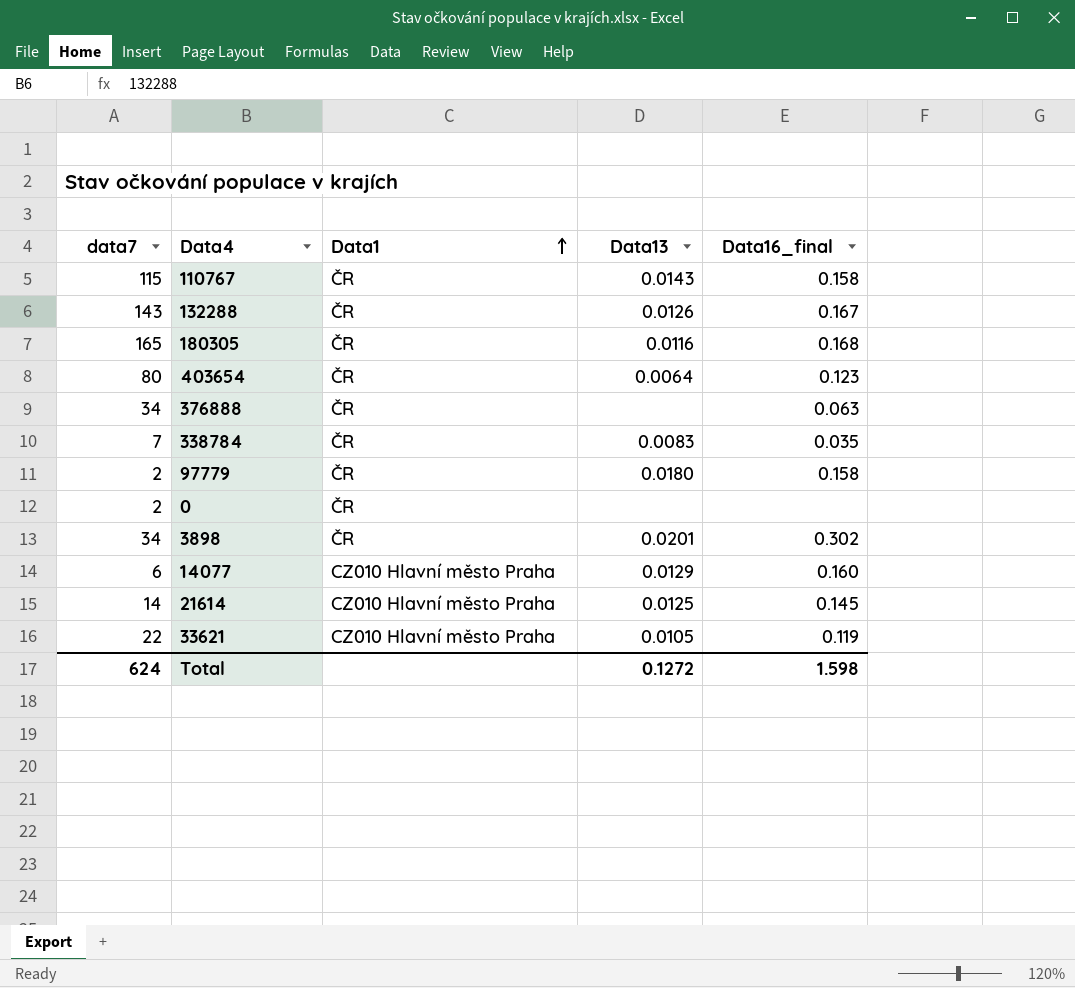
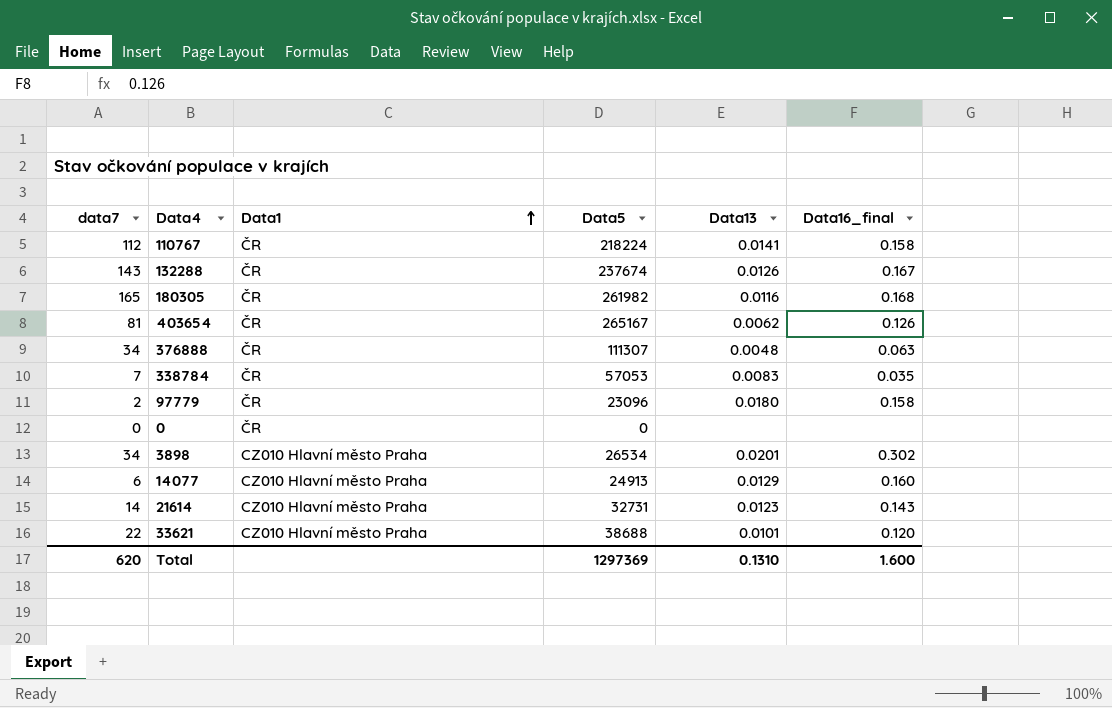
column Data5 | position: none -> 4
110767 | data7: 115 -> 112
110767 | Data13: 0.0143 -> 0.0141
403654 | data7: 80 -> 81
403654 | Data13: 0.0064 -> 0.0062
403654 | Data16_final: 0.123 -> 0.126
376888 | Data13: none -> 0.0048
0 | data7: 2 -> 0
3898 | Data1: ČR -> CZ010 Hlavní město Praha
21614 | Data13: 0.0125 -> 0.0123
21614 | Data16_final: 0.145 -> 0.143
33621 | Data13: 0.0105 -> 0.0101
33621 | Data16_final: 0.119 -> 0.120
Total | data7: 624 -> 620
Total | Data13: 0.1272 -> 0.1310
Total | Data16_final: 1.598 -> 1.600

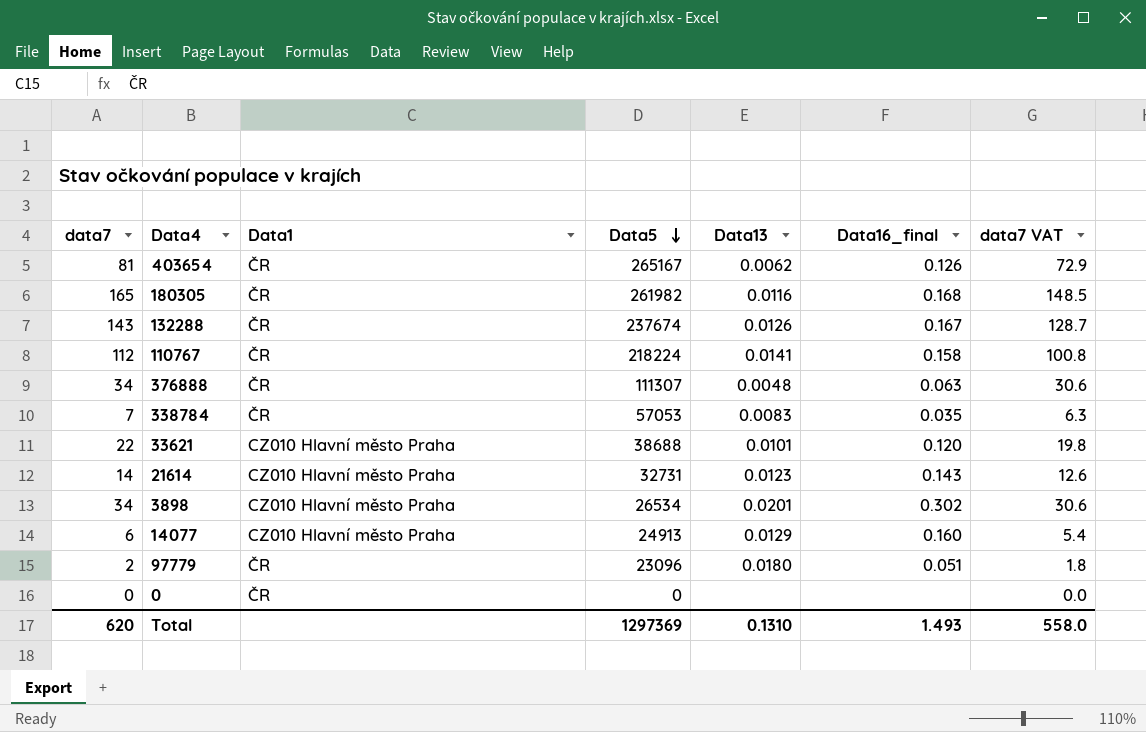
row order: Data1 ascending -> Data5 descending
column data7 VAT | formula: none -> [data7] * 0.9
97779 | Data16_final: 0.158 -> 0.051
Total | Data16_final: 1.600 -> 1.493

